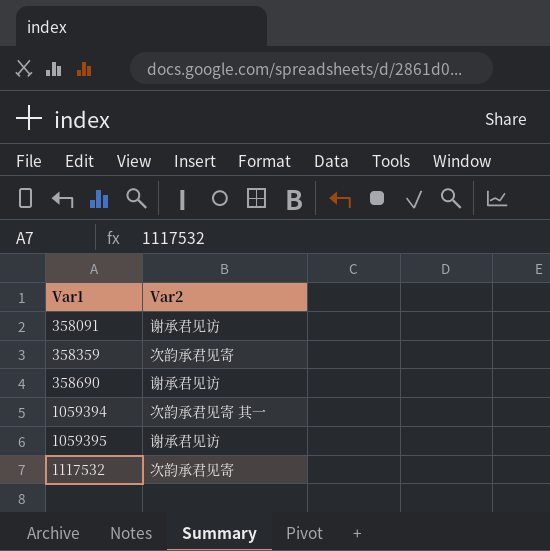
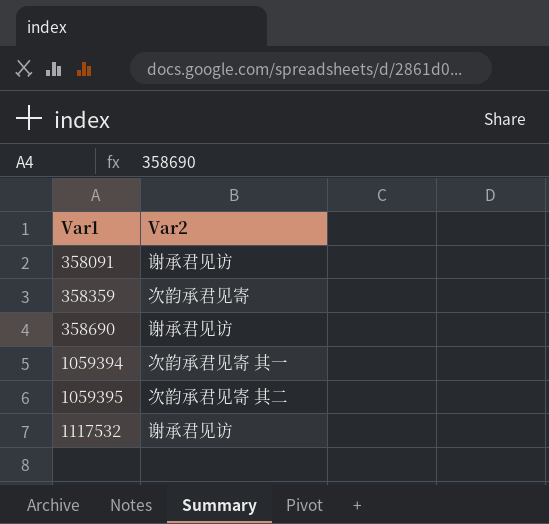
1059395 | Var2: 谢承君见访 -> 次韵承君见寄 其二
1117532 | Var2: 次韵承君见寄 -> 谢承君见访

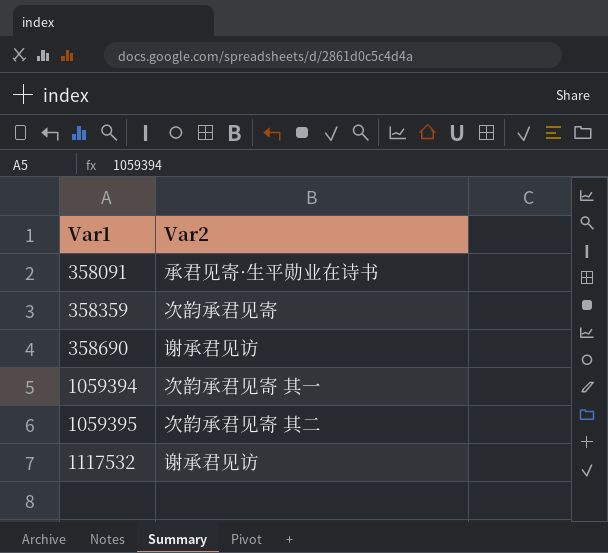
358091 | Var2: 谢承君见访 -> 承君见寄·生平勋业在诗书

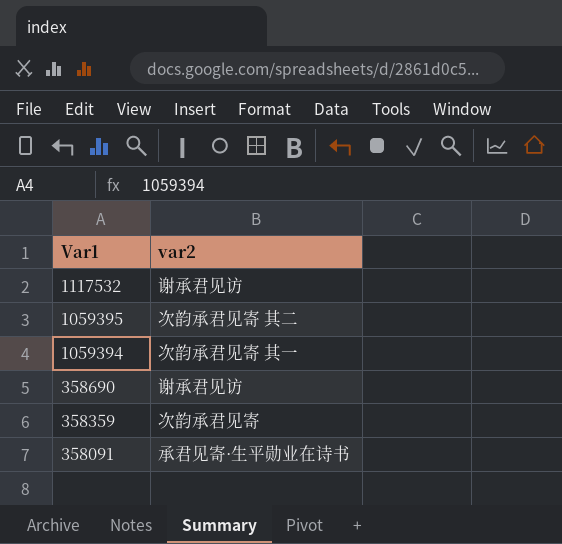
row order: Var1 ascending -> Var1 descending
column name: Var2 -> var2

